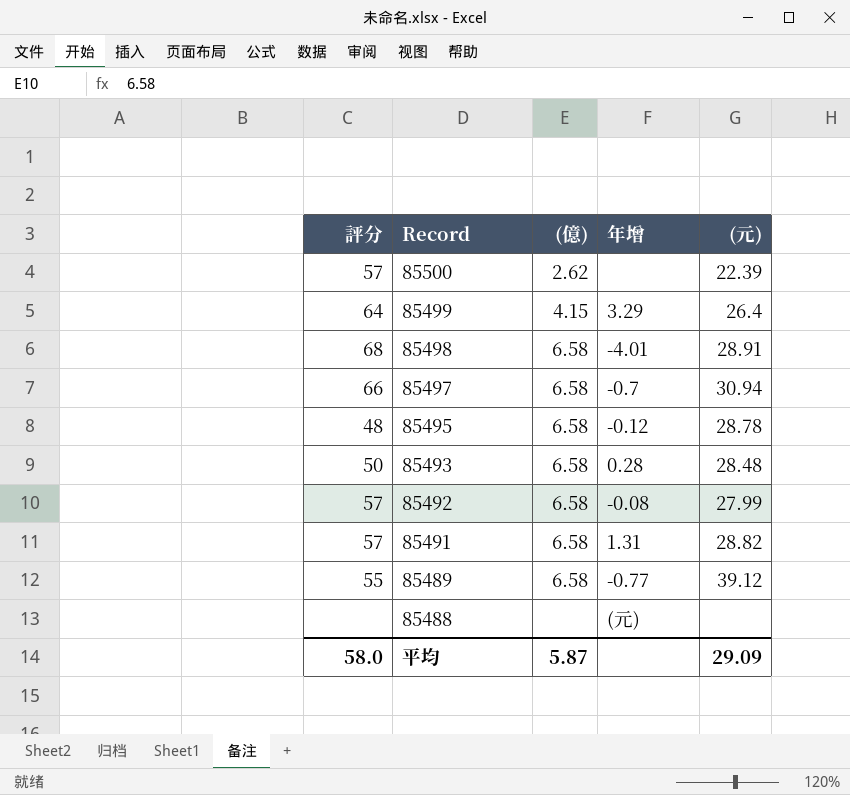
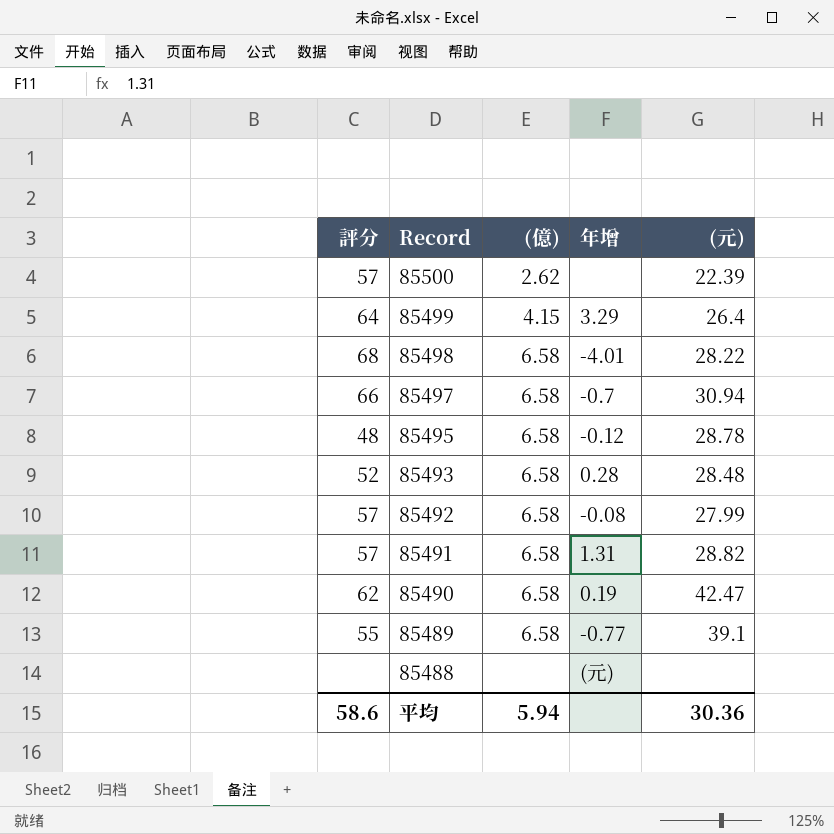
85498 | (元): 28.91 -> 28.22
85493 | 評分: 50 -> 52
row 85490: none -> 62 | 6.58 | 0.19 | 42.47
85489 | (元): 39.12 -> 39.1
平均 | 評分: 58.0 -> 58.6
平均 | (億): 5.87 -> 5.94
平均 | (元): 29.09 -> 30.36

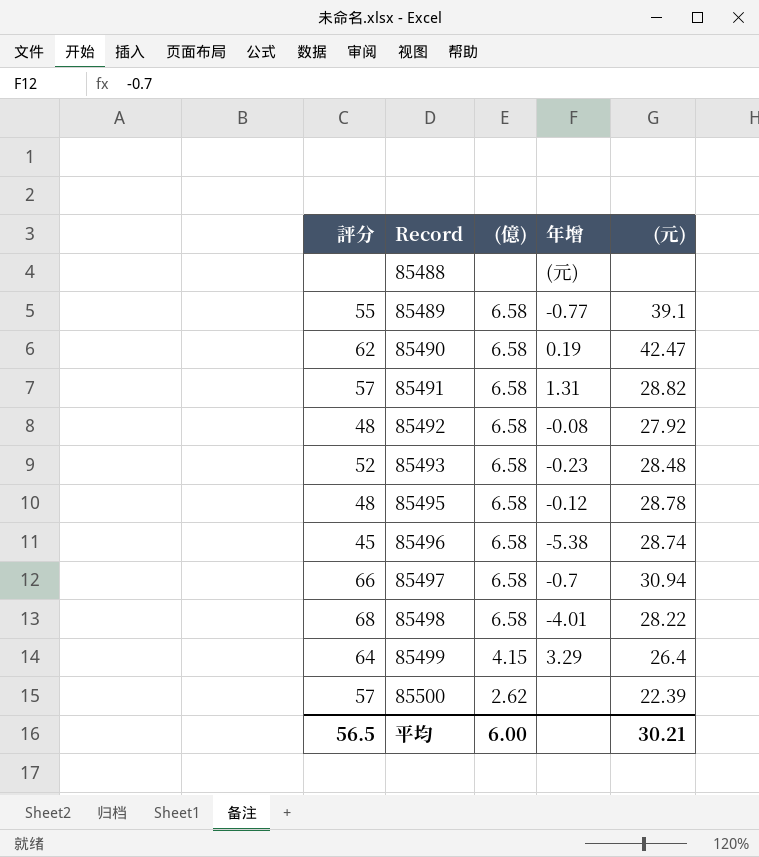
row order: Record descending -> Record ascending
85492 | 評分: 57 -> 48
85492 | (元): 27.99 -> 27.92
85493 | 年增: 0.28 -> -0.23
row 85496: none -> 45 | 6.58 | -5.38 | 28.74
平均 | 評分: 58.6 -> 56.5
平均 | (億): 5.94 -> 6.00
平均 | (元): 30.36 -> 30.21

